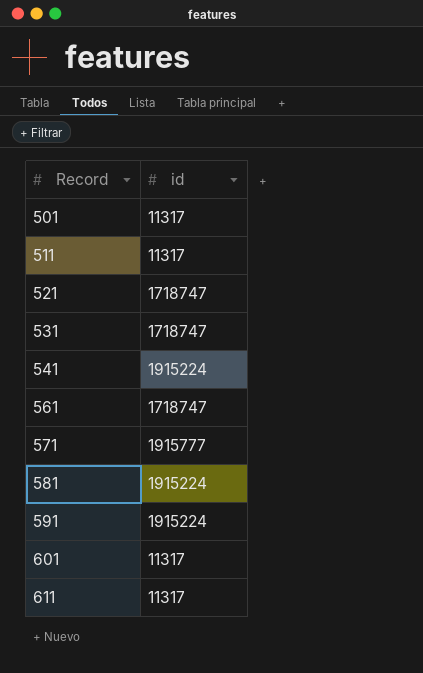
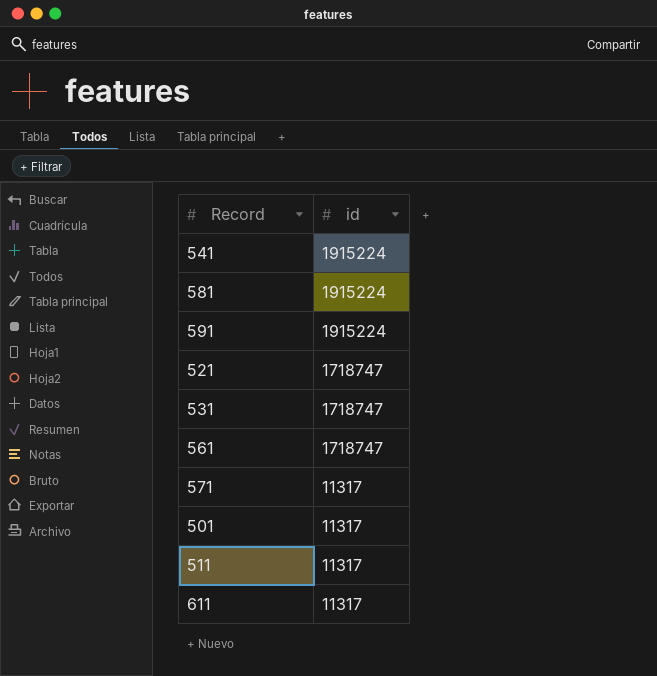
row order: Record ascending -> id descending
row 601: 11317 -> none
571 | id: 1915777 -> 11317

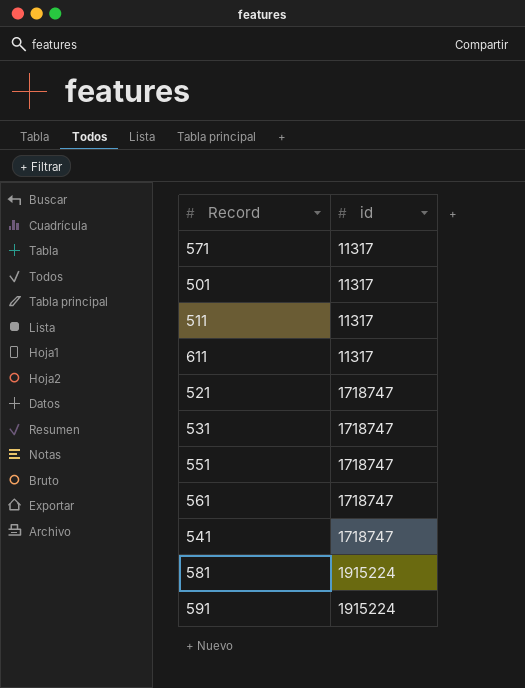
row order: id descending -> id ascending
row 551: none -> 1718747
541 | id: 1915224 -> 1718747

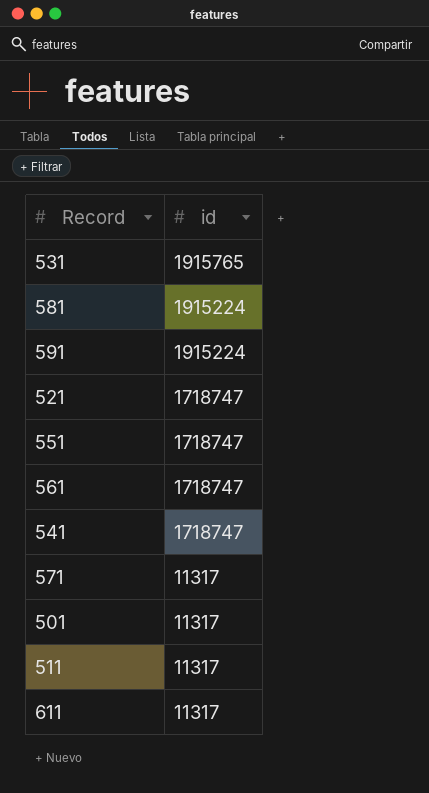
row order: id ascending -> id descending
531 | id: 1718747 -> 1915765

